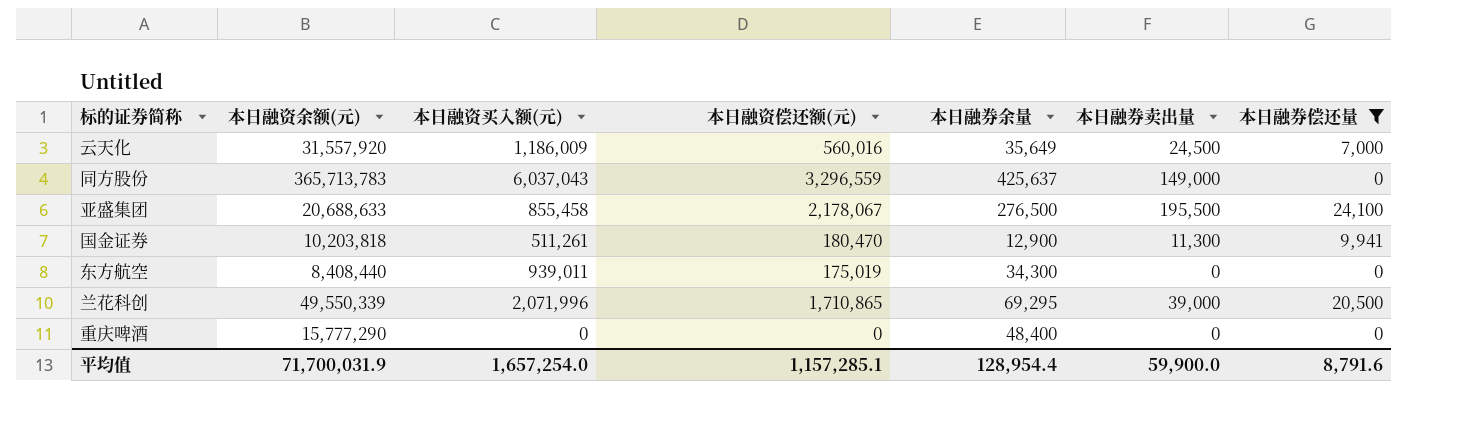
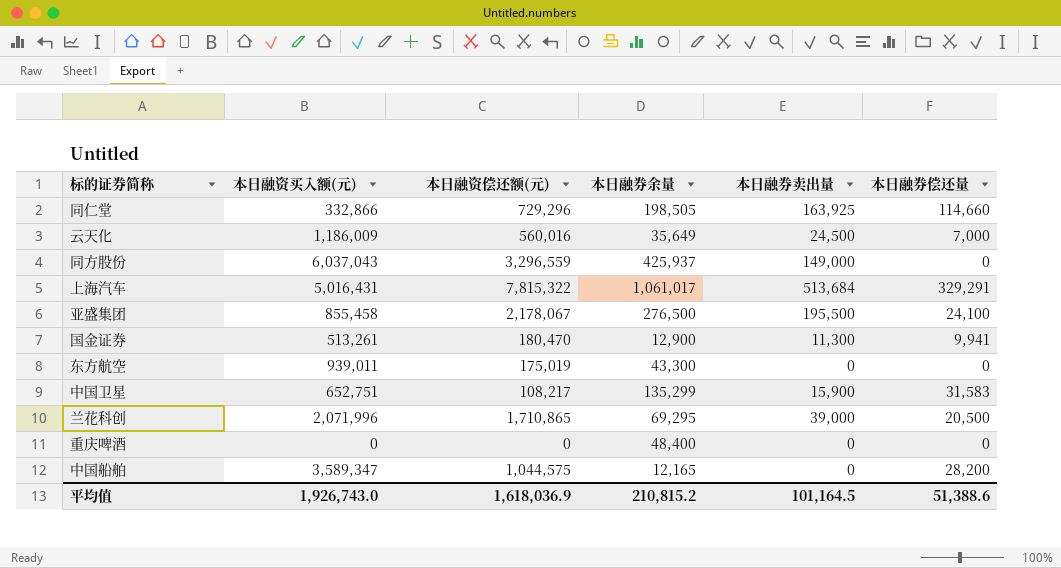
filter: 本日融券偿还量 <= 24,100 -> none
column 本日融资余额(元) | position: 2 -> none
同方股份 | 本日融券余量: 425,637 -> 425,937
国金证券 | 本日融资买入额(元): 511,261 -> 513,261
东方航空 | 本日融券余量: 34,300 -> 43,300
平均值 | 本日融资买入额(元): 1,657,254.0 -> 1,926,743.0
平均值 | 本日融资偿还额(元): 1,157,285.1 -> 1,618,036.9
平均值 | 本日融券余量: 128,954.4 -> 210,815.2
平均值 | 本日融券卖出量: 59,900.0 -> 101,164.5
平均值 | 本日融券偿还量: 8,791.6 -> 51,388.6

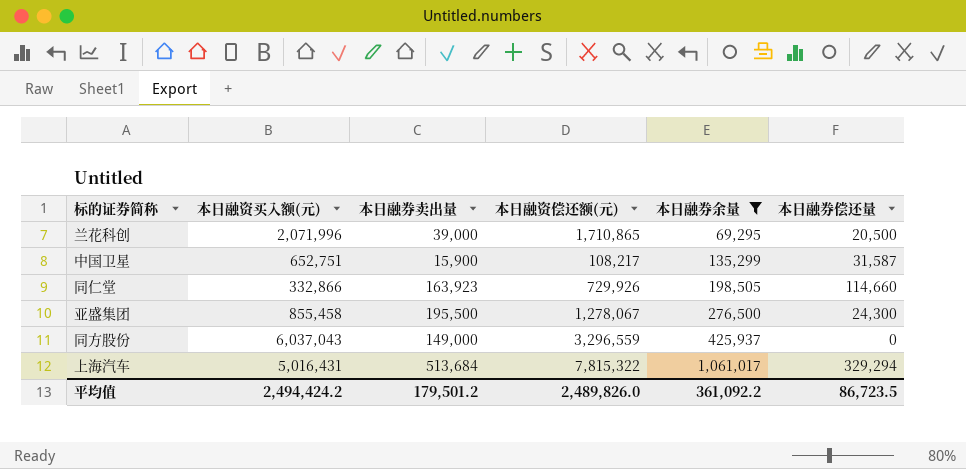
filter: none -> 本日融券余量 >= 69,295
row order: none -> 本日融券余量 ascending
column 本日融券卖出量 | position: 5 -> 3
中国卫星 | 本日融券偿还量: 31,583 -> 31,587
同仁堂 | 本日融券卖出量: 163,925 -> 163,923
同仁堂 | 本日融资偿还额(元): 729,296 -> 729,926
亚盛集团 | 本日融资偿还额(元): 2,178,067 -> 1,278,067
亚盛集团 | 本日融券偿还量: 24,100 -> 24,300
上海汽车 | 本日融券偿还量: 329,291 -> 329,294
平均值 | 本日融资买入额(元): 1,926,743.0 -> 2,494,424.2
平均值 | 本日融券卖出量: 101,164.5 -> 179,501.2
平均值 | 本日融资偿还额(元): 1,618,036.9 -> 2,489,826.0
平均值 | 本日融券余量: 210,815.2 -> 361,092.2
平均值 | 本日融券偿还量: 51,388.6 -> 86,723.5

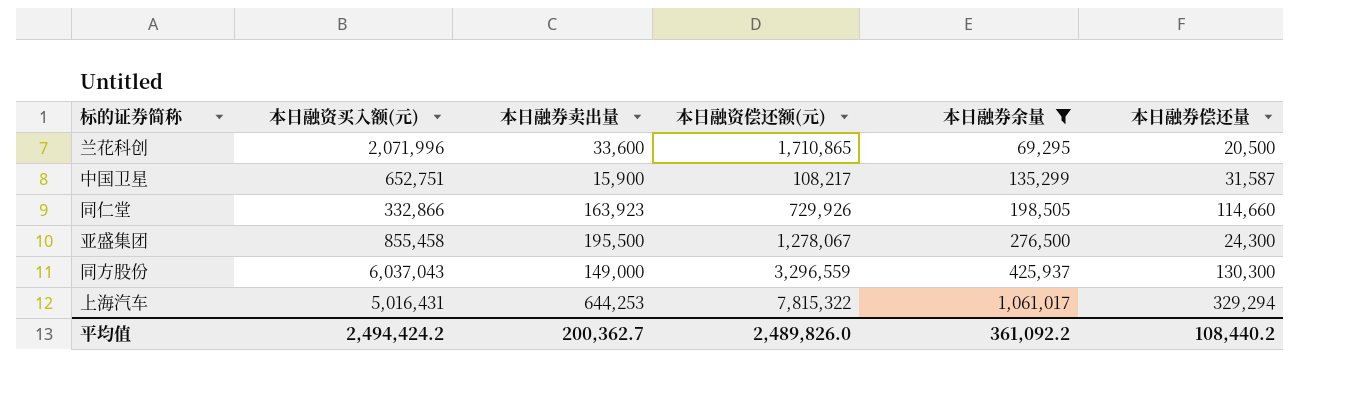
兰花科创 | 本日融券卖出量: 39,000 -> 33,600
同方股份 | 本日融券偿还量: 0 -> 130,300
上海汽车 | 本日融券卖出量: 513,684 -> 644,253
平均值 | 本日融券卖出量: 179,501.2 -> 200,362.7
平均值 | 本日融券偿还量: 86,723.5 -> 108,440.2

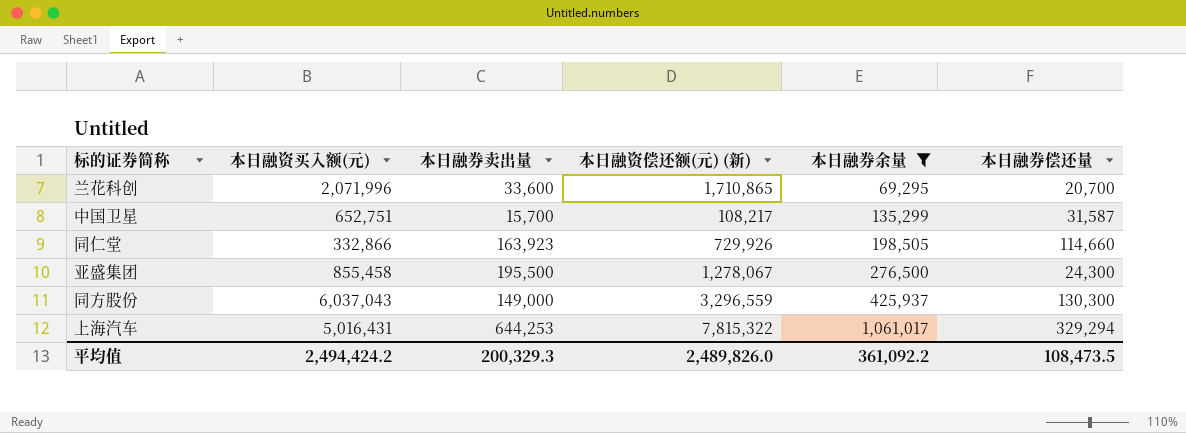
column name: 本日融资偿还额(元) -> 本日融资偿还额(元) (新)
兰花科创 | 本日融券偿还量: 20,500 -> 20,700
中国卫星 | 本日融券卖出量: 15,900 -> 15,700
平均值 | 本日融券卖出量: 200,362.7 -> 200,329.3
平均值 | 本日融券偿还量: 108,440.2 -> 108,473.5

